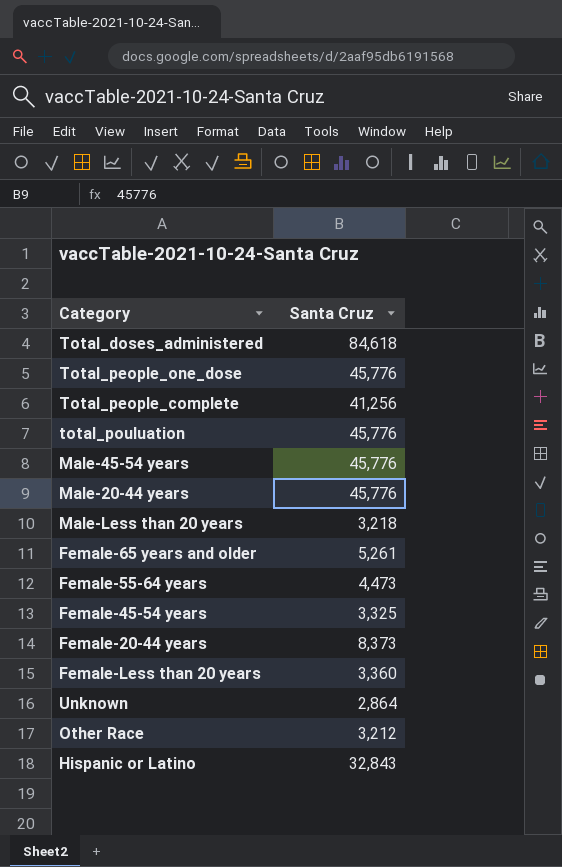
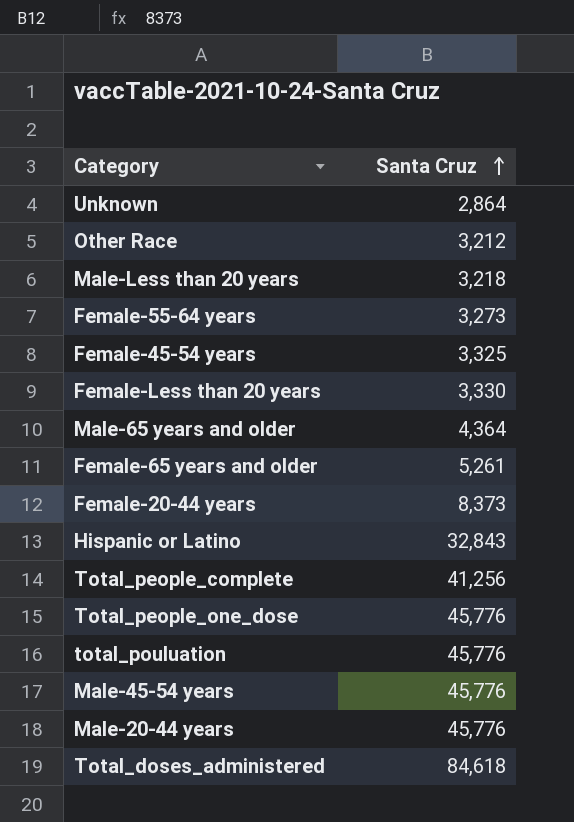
row order: none -> Santa Cruz ascending
Female-55-64 years | Santa Cruz: 4,473 -> 3,273
Female-Less than 20 years | Santa Cruz: 3,360 -> 3,330
row Male-65 years and older: none -> 4,364

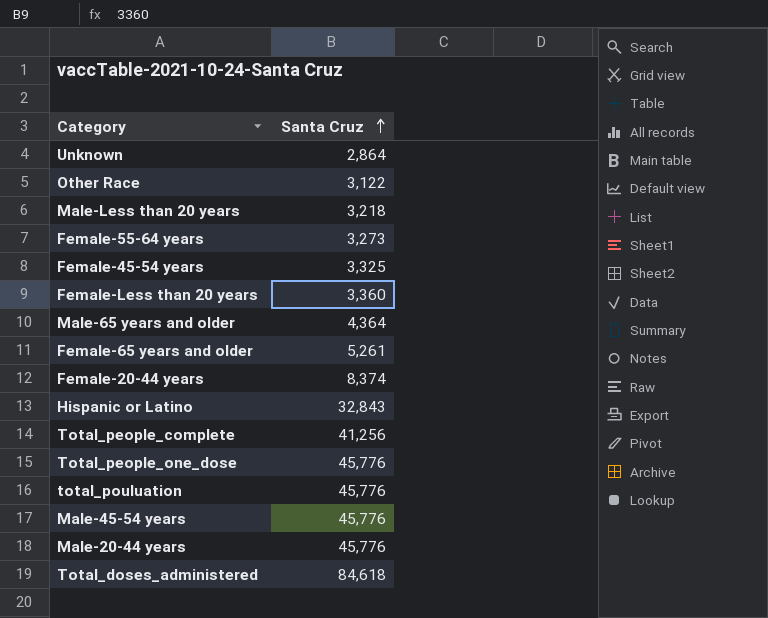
Other Race | Santa Cruz: 3,212 -> 3,122
Female-Less than 20 years | Santa Cruz: 3,330 -> 3,360
Female-20-44 years | Santa Cruz: 8,373 -> 8,374

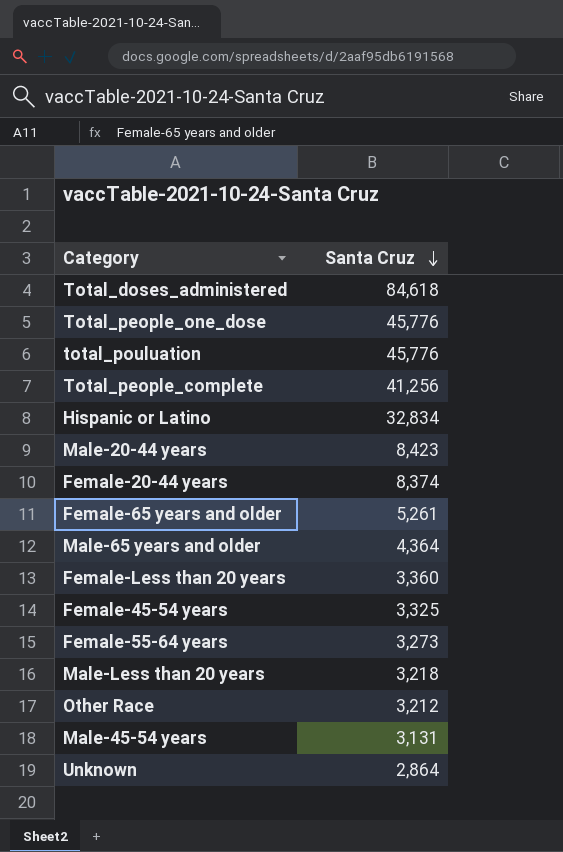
row order: Santa Cruz ascending -> Santa Cruz descending
Hispanic or Latino | Santa Cruz: 32,843 -> 32,834
Male-20-44 years | Santa Cruz: 45,776 -> 8,423
Other Race | Santa Cruz: 3,122 -> 3,212
Male-45-54 years | Santa Cruz: 45,776 -> 3,131

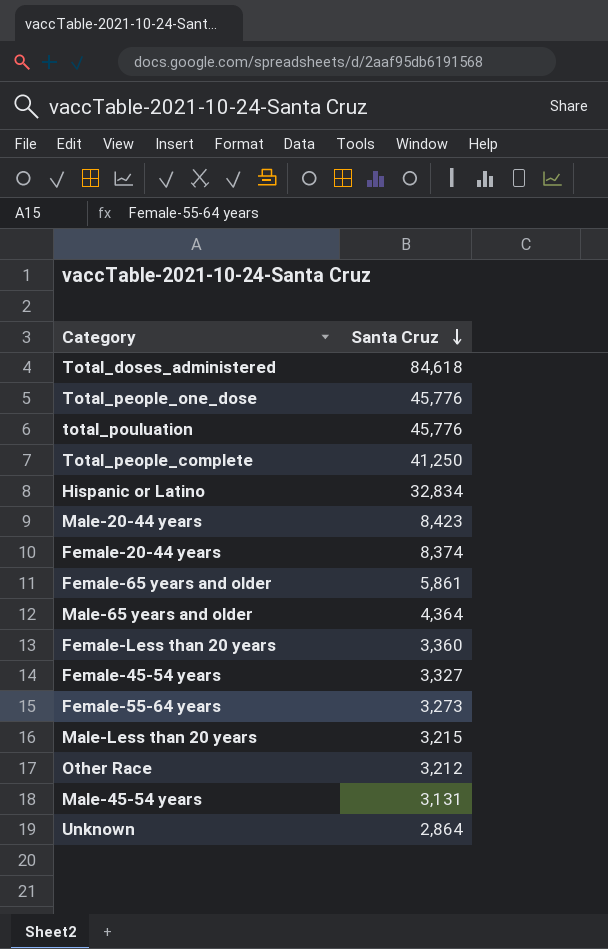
Total_people_complete | Santa Cruz: 41,256 -> 41,250
Female-65 years and older | Santa Cruz: 5,261 -> 5,861
Female-45-54 years | Santa Cruz: 3,325 -> 3,327
Male-Less than 20 years | Santa Cruz: 3,218 -> 3,215

